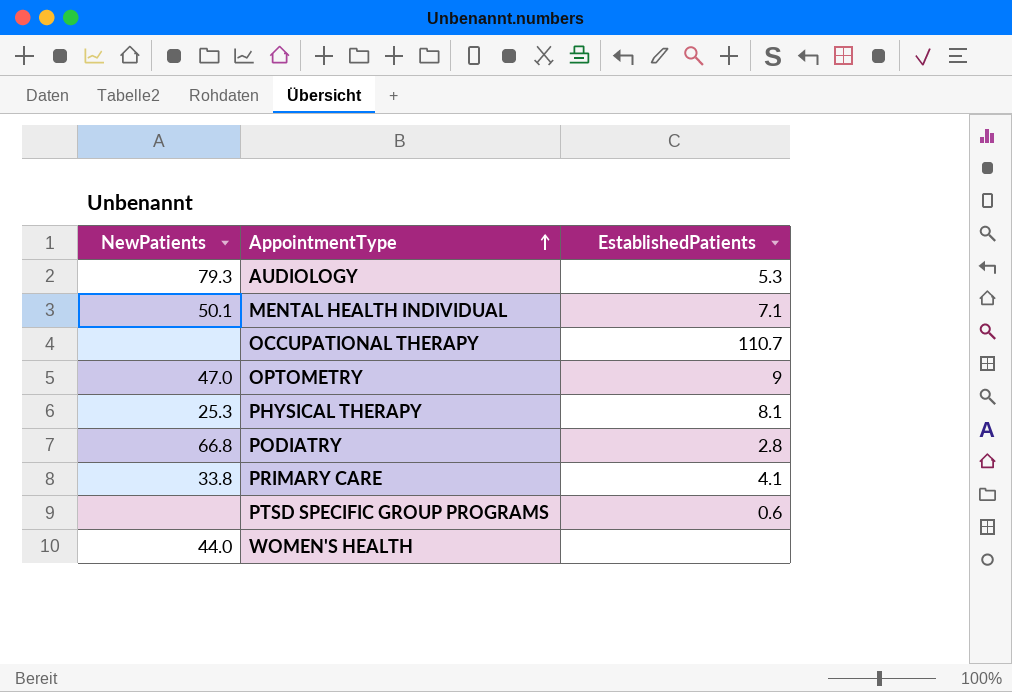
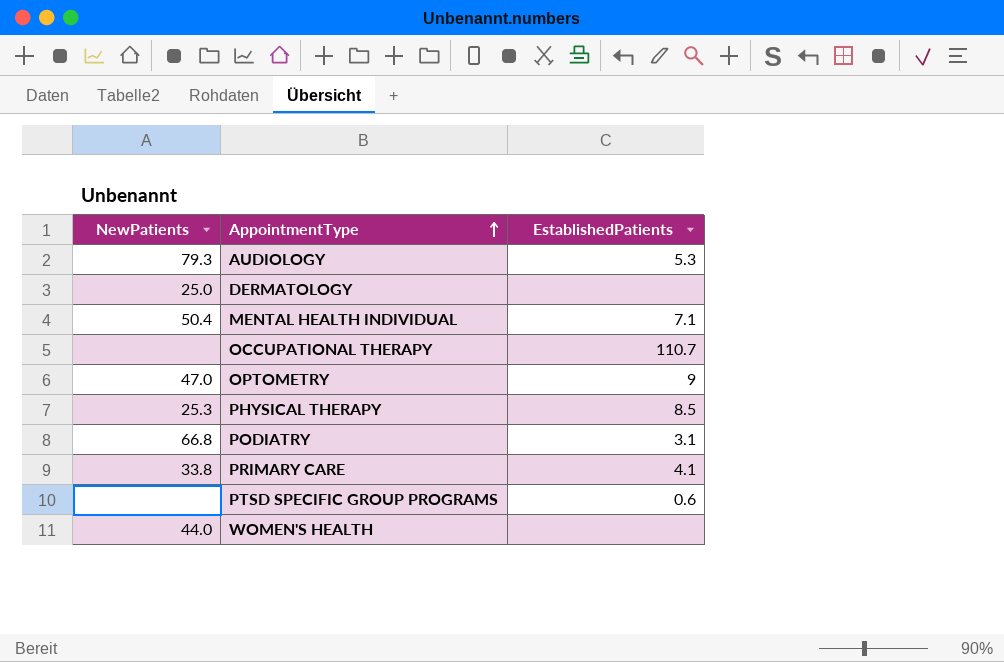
row DERMATOLOGY: none -> 25.0 | none
MENTAL HEALTH INDIVIDUAL | NewPatients: 50.1 -> 50.4
PHYSICAL THERAPY | EstablishedPatients: 8.1 -> 8.5
PODIATRY | EstablishedPatients: 2.8 -> 3.1

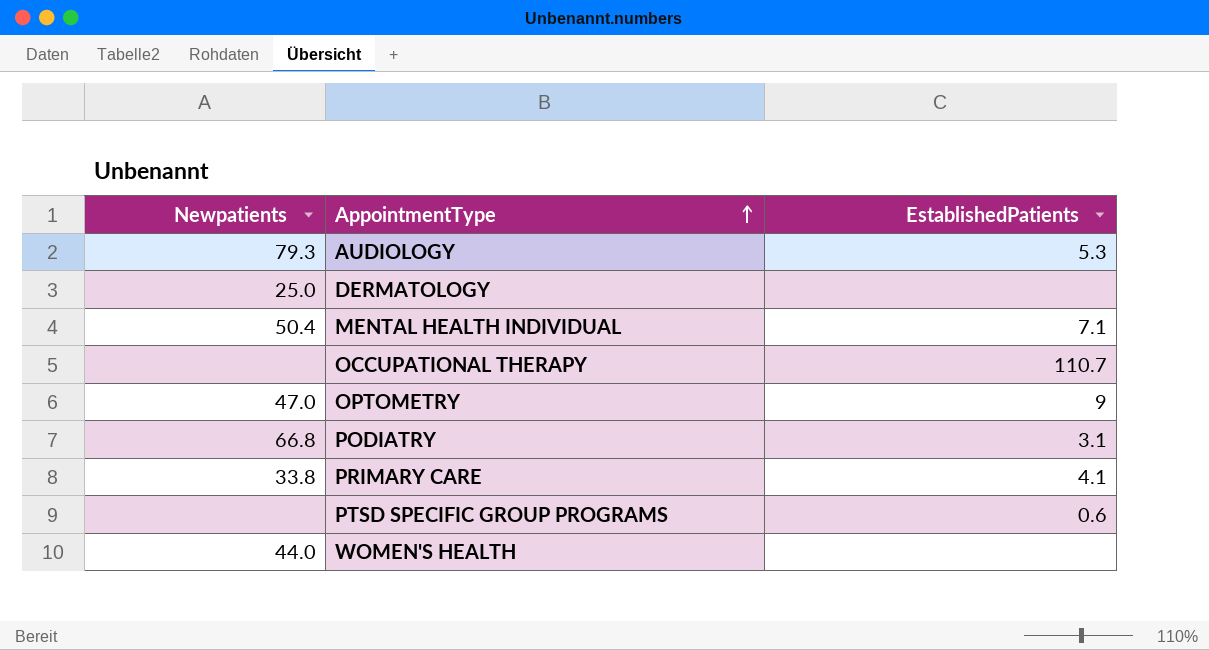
column name: NewPatients -> Newpatients
row PHYSICAL THERAPY: 25.3 | 8.5 -> none

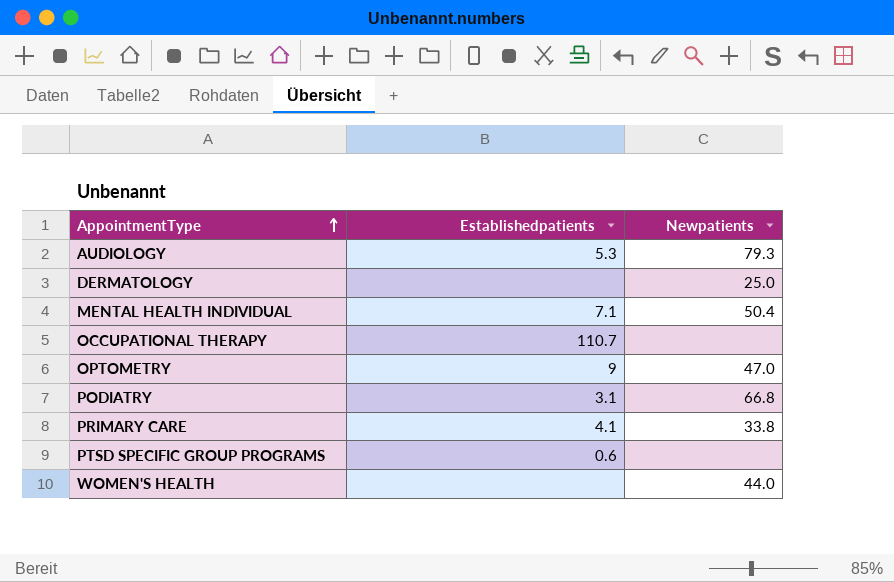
column name: EstablishedPatients -> Establishedpatients
column Newpatients | position: 1 -> 3

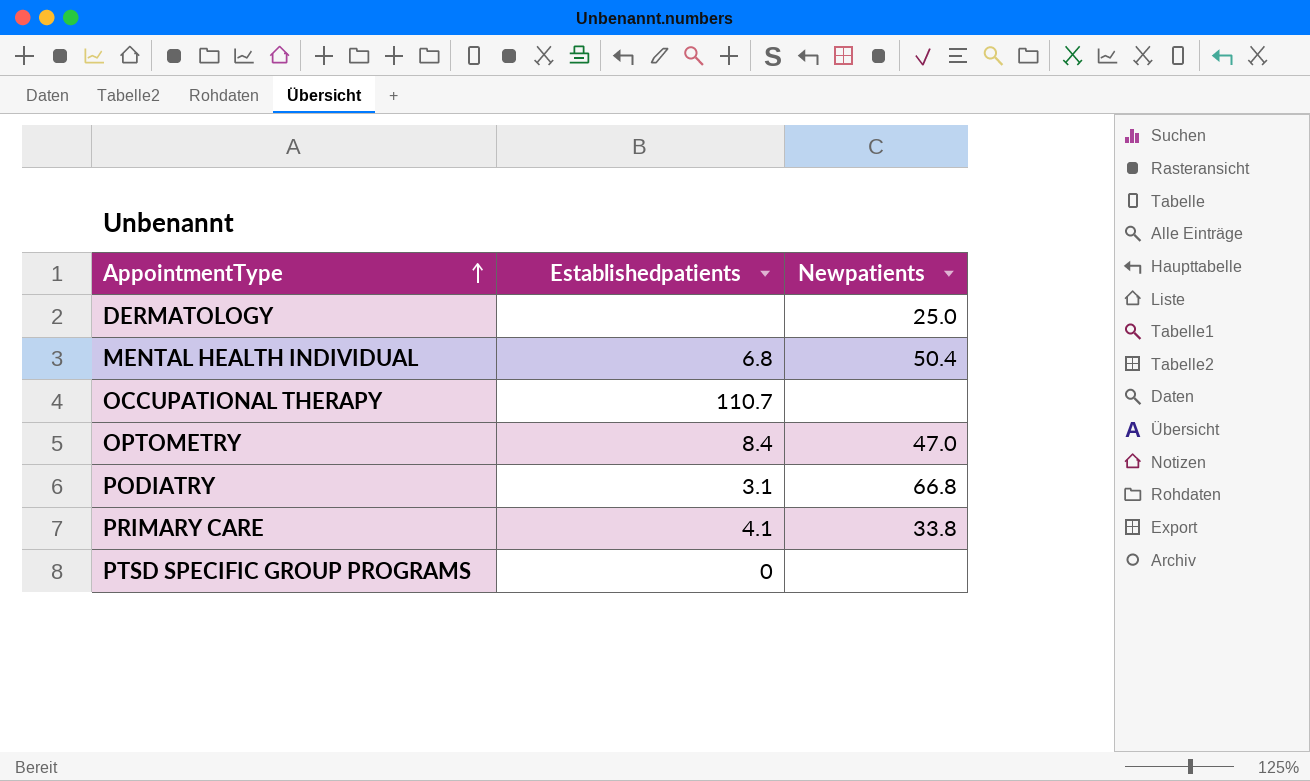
row AUDIOLOGY: 5.3 | 79.3 -> none
row WOMEN'S HEALTH: none | 44.0 -> none
MENTAL HEALTH INDIVIDUAL | Establishedpatients: 7.1 -> 6.8
OPTOMETRY | Establishedpatients: 9 -> 8.4
PTSD SPECIFIC GROUP PROGRAMS | Establishedpatients: 0.6 -> 0

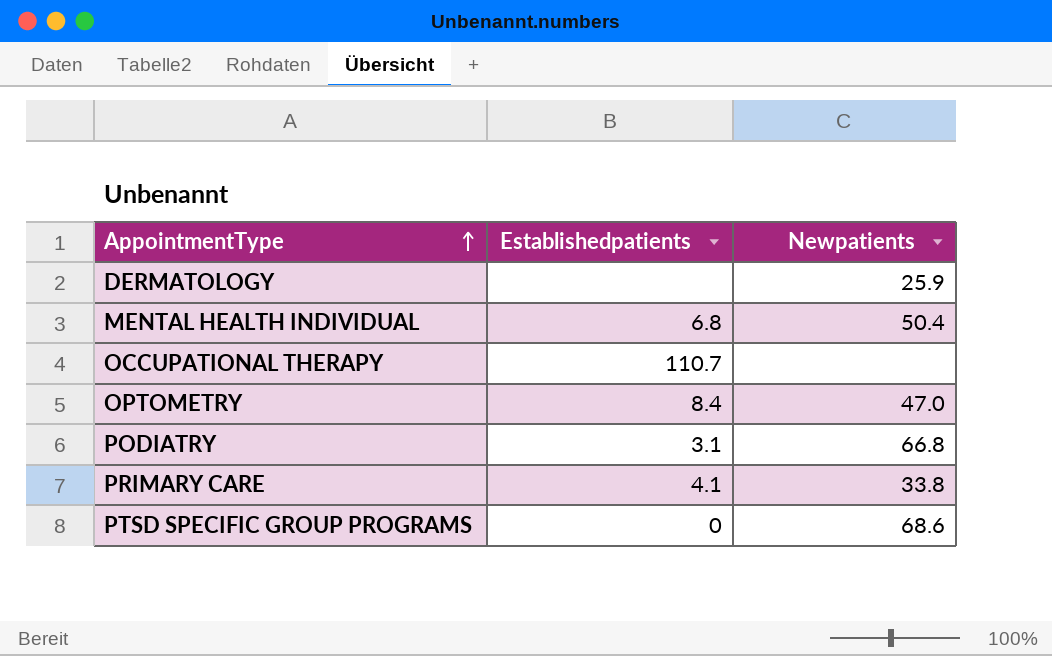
DERMATOLOGY | Newpatients: 25.0 -> 25.9
PTSD SPECIFIC GROUP PROGRAMS | Newpatients: none -> 68.6

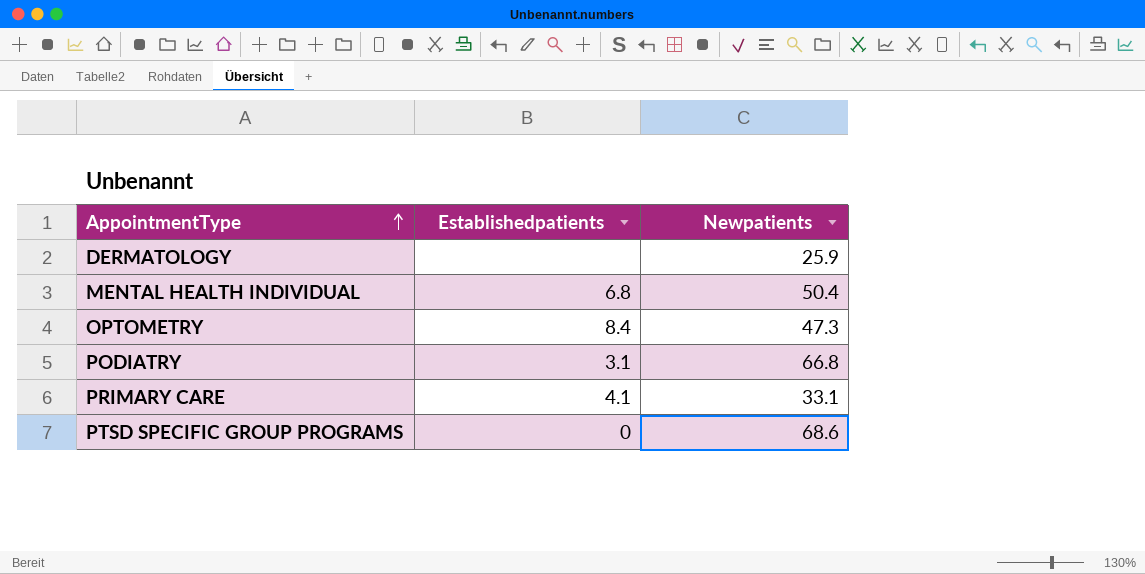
row OCCUPATIONAL THERAPY: 110.7 | none -> none
OPTOMETRY | Newpatients: 47.0 -> 47.3
PRIMARY CARE | Newpatients: 33.8 -> 33.1

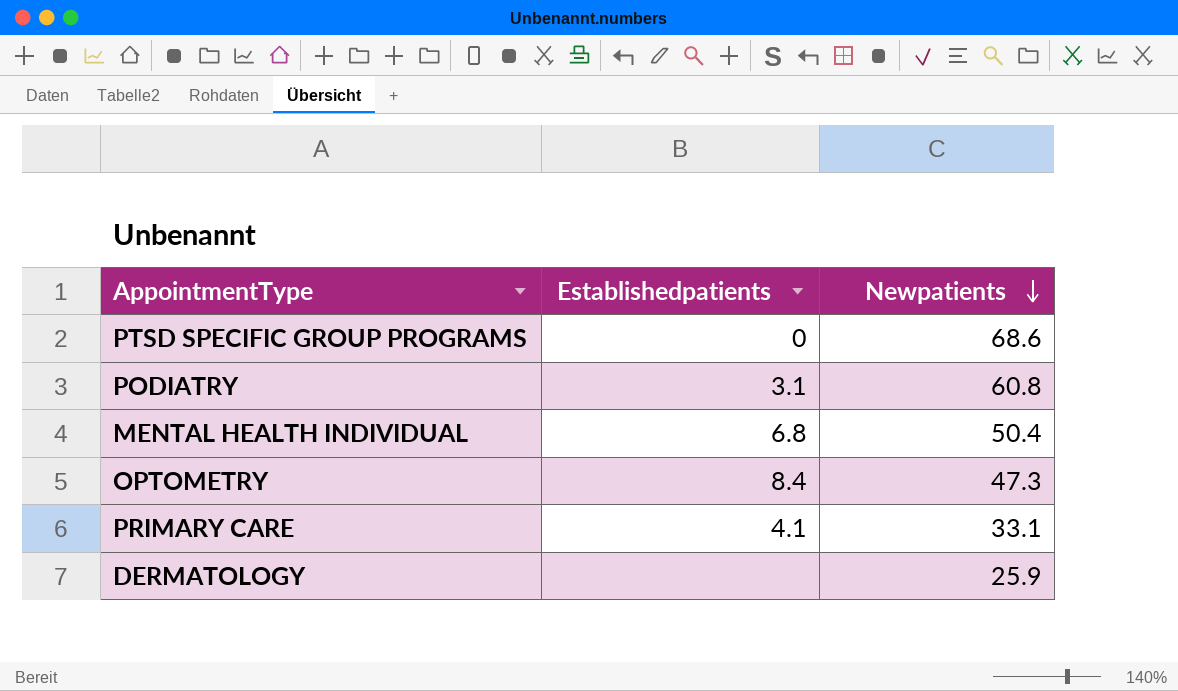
row order: AppointmentType ascending -> Newpatients descending
PODIATRY | Newpatients: 66.8 -> 60.8

